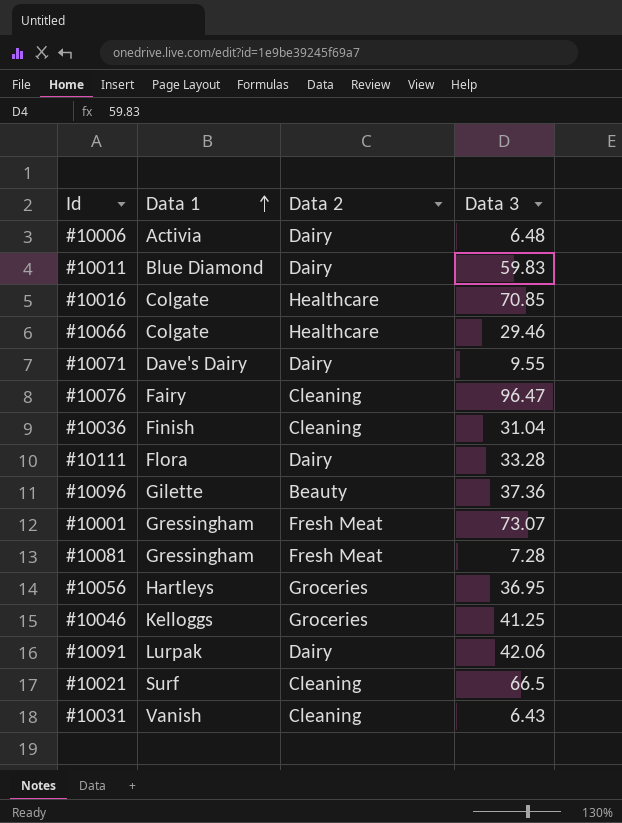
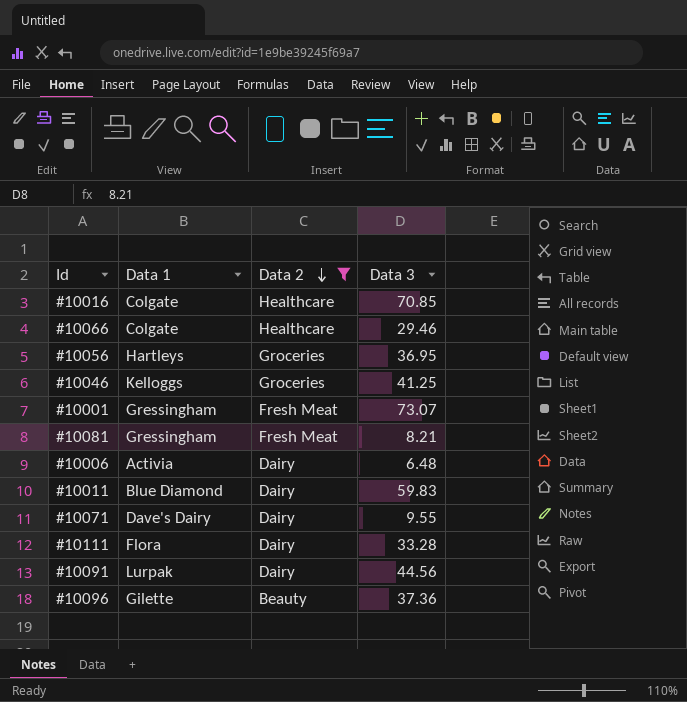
filter: none -> Data 2 != Cleaning
row order: Data 1 ascending -> Data 2 descending
#10081 | Data 3: 7.28 -> 8.21
#10091 | Data 3: 42.06 -> 44.56

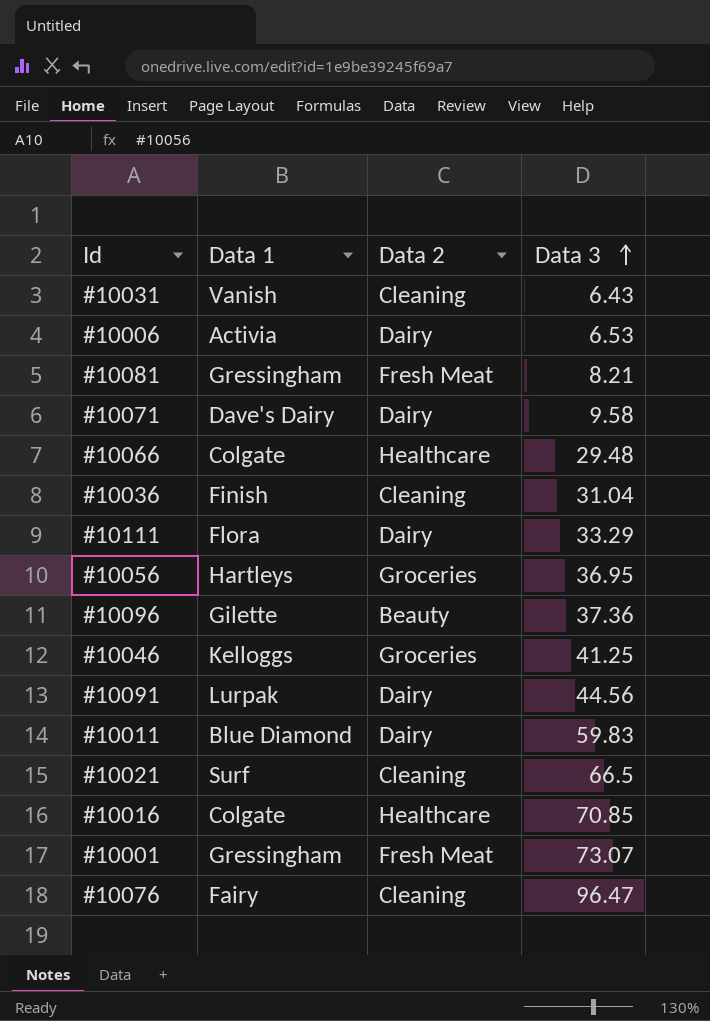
filter: Data 2 != Cleaning -> none
row order: Data 2 descending -> Data 3 ascending
#10006 | Data 3: 6.48 -> 6.53
#10071 | Data 3: 9.55 -> 9.58
#10066 | Data 3: 29.46 -> 29.48
#10111 | Data 3: 33.28 -> 33.29

